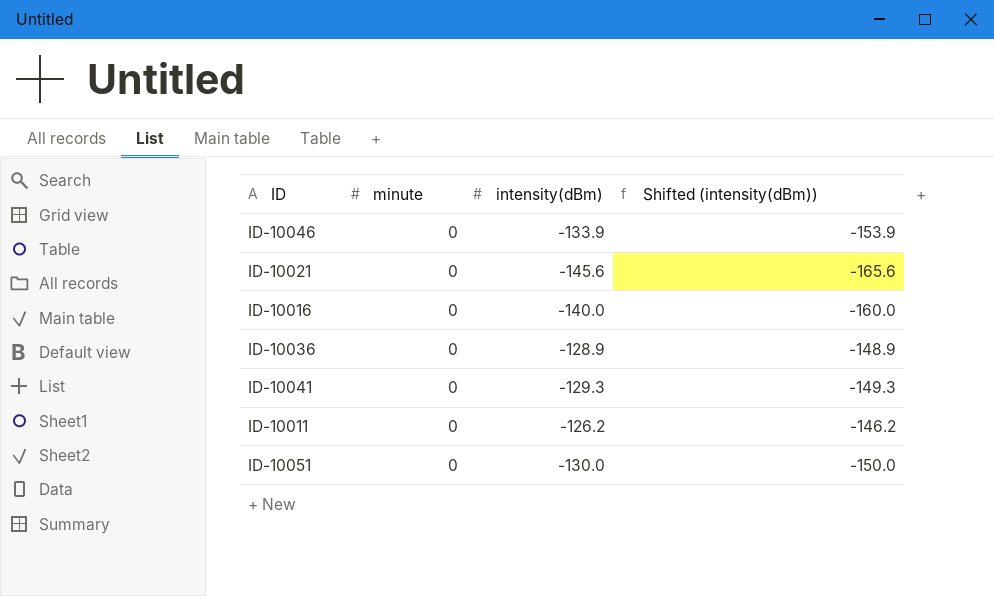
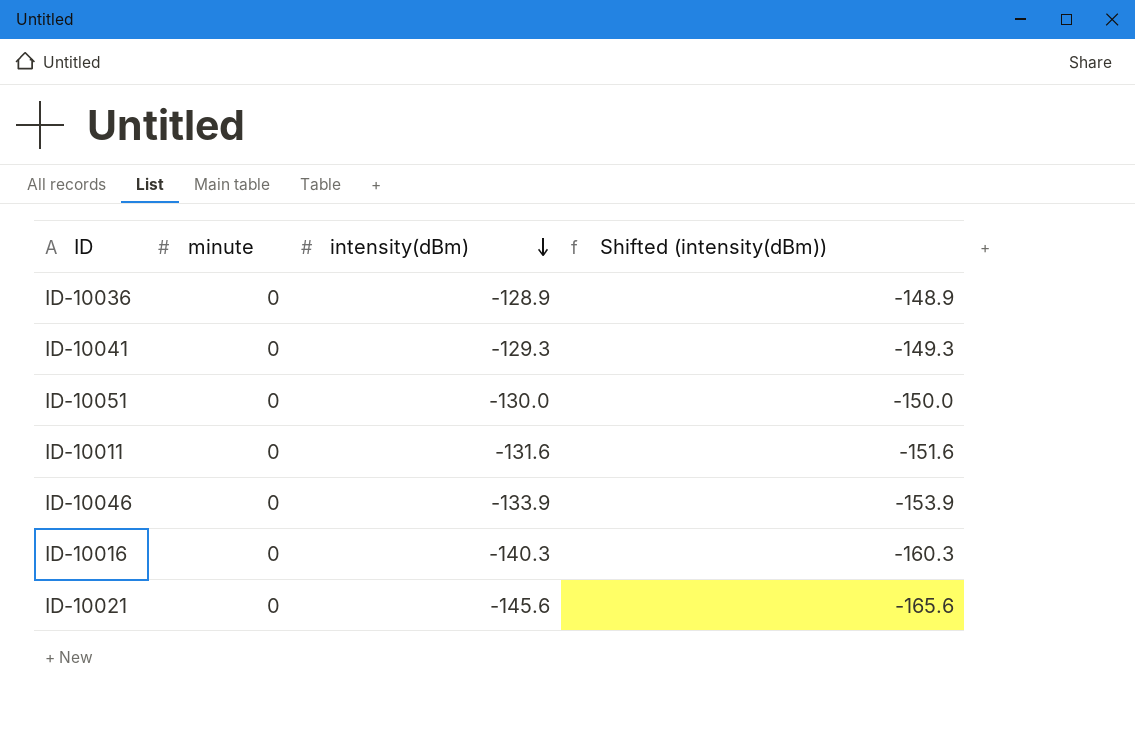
row order: none -> intensity(dBm) descending
ID-10011 | intensity(dBm): -126.2 -> -131.6
ID-10011 | Shifted (intensity(dBm)): -146.2 -> -151.6
ID-10016 | intensity(dBm): -140.0 -> -140.3
ID-10016 | Shifted (intensity(dBm)): -160.0 -> -160.3

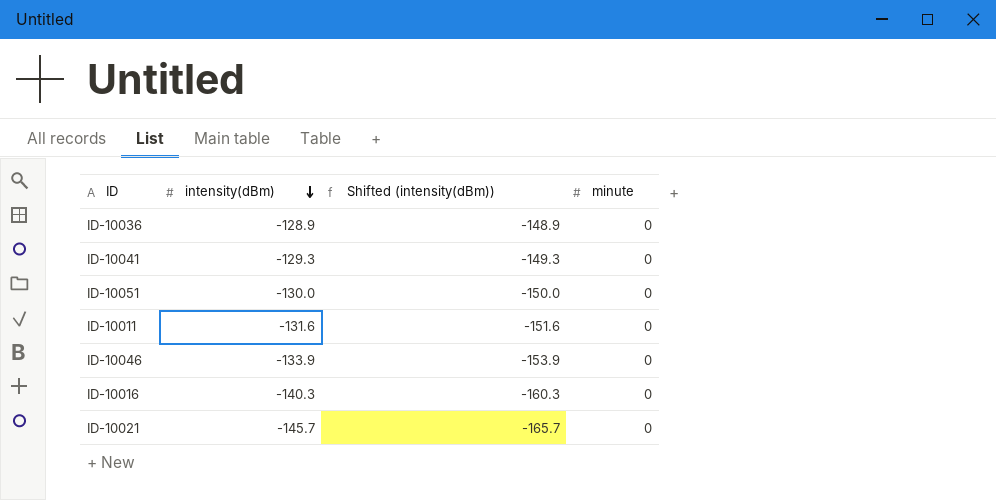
column minute | position: 2 -> 4
ID-10021 | intensity(dBm): -145.6 -> -145.7
ID-10021 | Shifted (intensity(dBm)): -165.6 -> -165.7

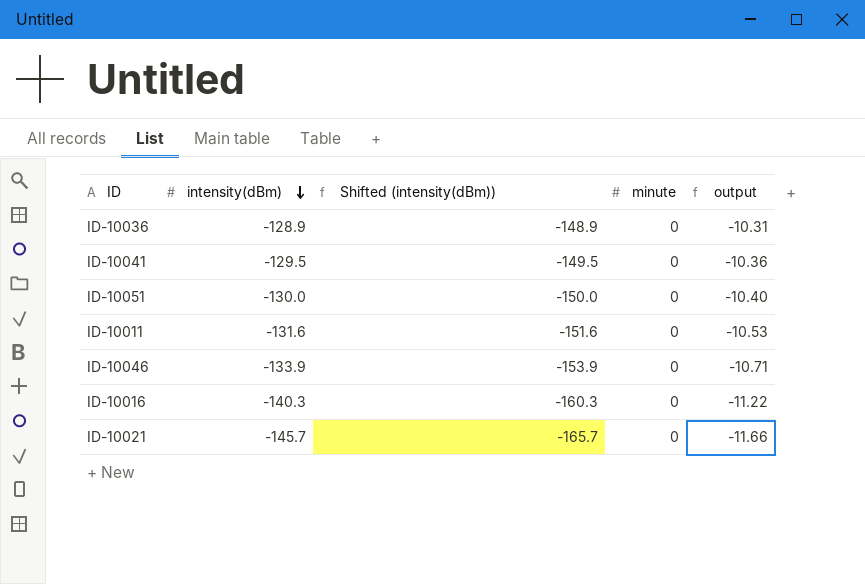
column output | formula: none -> [intensity(dBm)] * 0.08
ID-10041 | intensity(dBm): -129.3 -> -129.5
ID-10041 | Shifted (intensity(dBm)): -149.3 -> -149.5

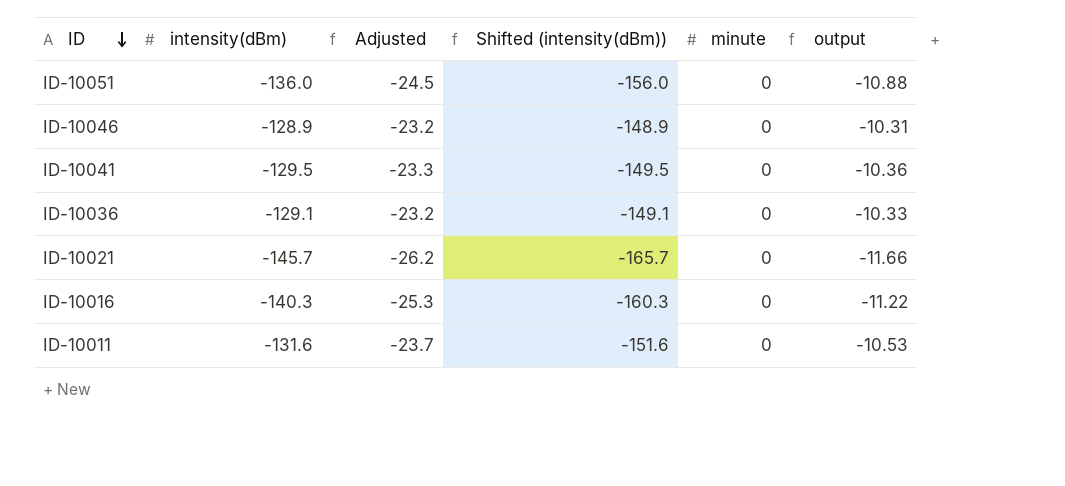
row order: intensity(dBm) descending -> ID descending
column Adjusted | formula: none -> [intensity(dBm)] * 0.18
ID-10051 | intensity(dBm): -130.0 -> -136.0
ID-10051 | Shifted (intensity(dBm)): -150.0 -> -156.0
ID-10051 | output: -10.40 -> -10.88
ID-10046 | intensity(dBm): -133.9 -> -128.9
ID-10046 | Shifted (intensity(dBm)): -153.9 -> -148.9
ID-10046 | output: -10.71 -> -10.31
ID-10036 | intensity(dBm): -128.9 -> -129.1
ID-10036 | Shifted (intensity(dBm)): -148.9 -> -149.1
ID-10036 | output: -10.31 -> -10.33

